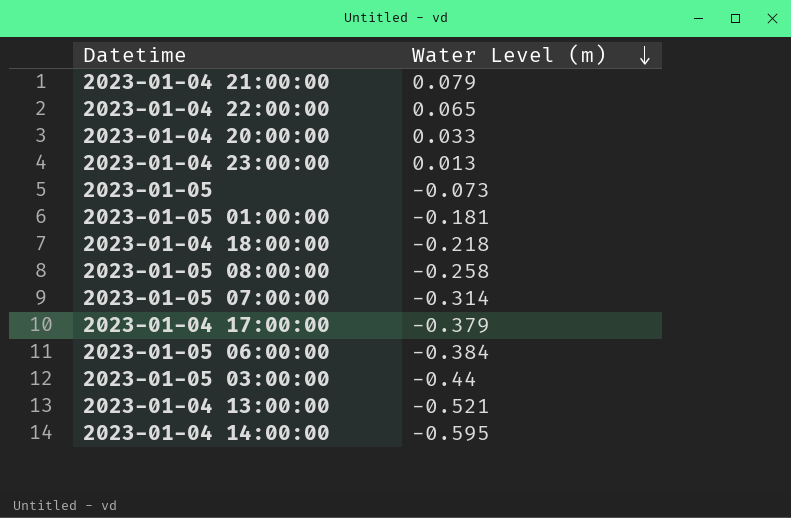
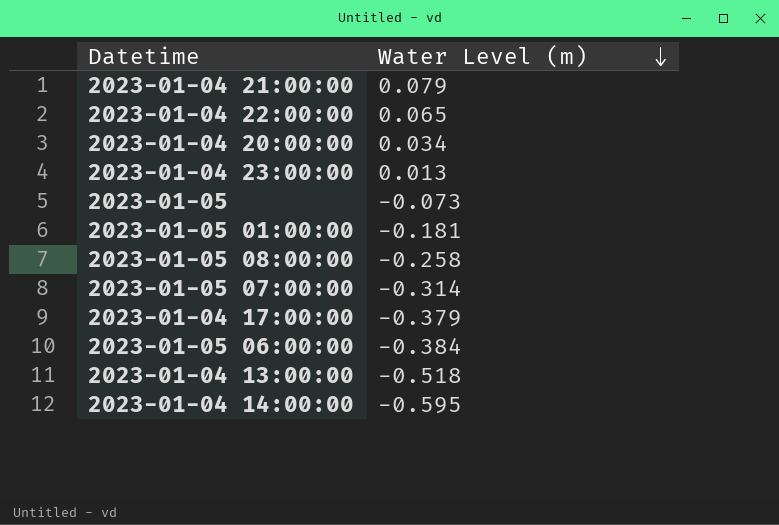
row 2023-01-04 18:00:00: -0.218 -> none
row 2023-01-05 03:00:00: -0.44 -> none
2023-01-04 20:00:00 | Water Level (m): 0.033 -> 0.034
2023-01-04 13:00:00 | Water Level (m): -0.521 -> -0.518

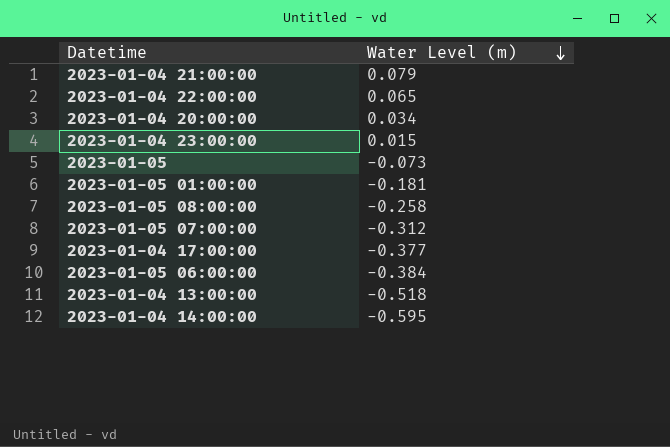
2023-01-04 23:00:00 | Water Level (m): 0.013 -> 0.015
2023-01-05 07:00:00 | Water Level (m): -0.314 -> -0.312
2023-01-04 17:00:00 | Water Level (m): -0.379 -> -0.377

